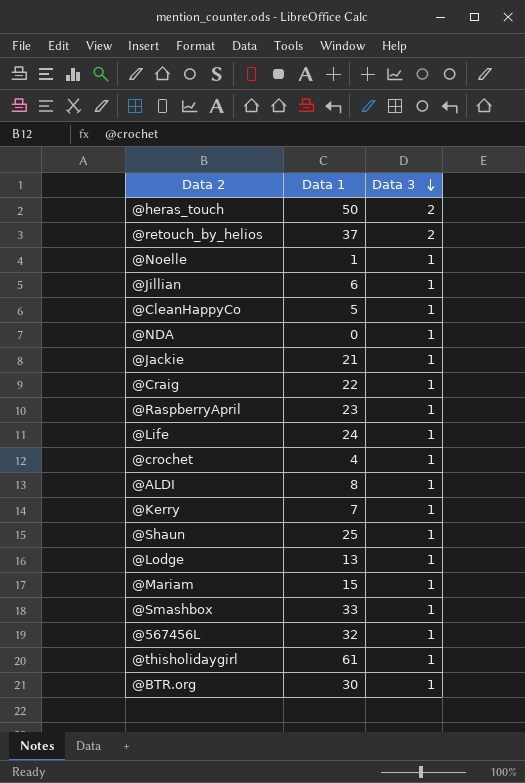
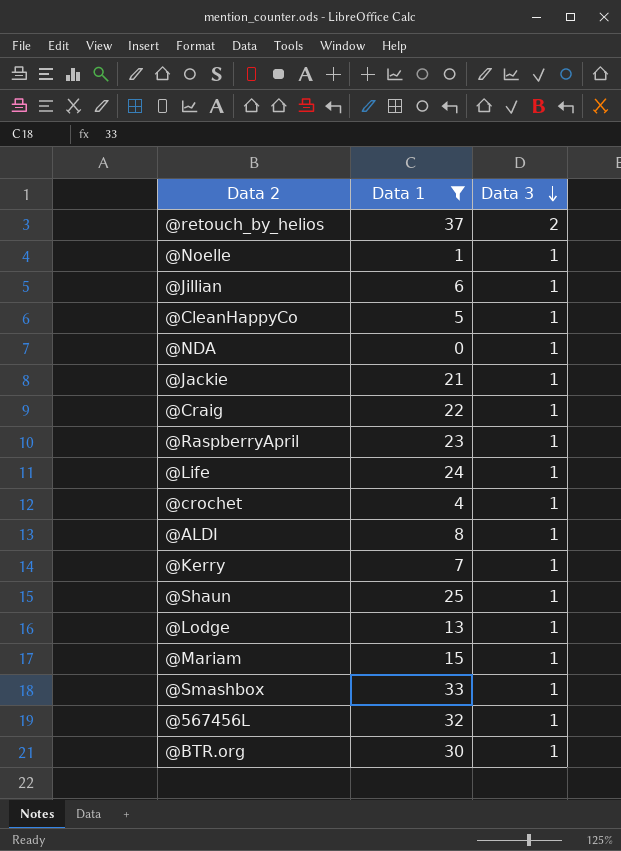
filter: none -> Data 1 <= 37

